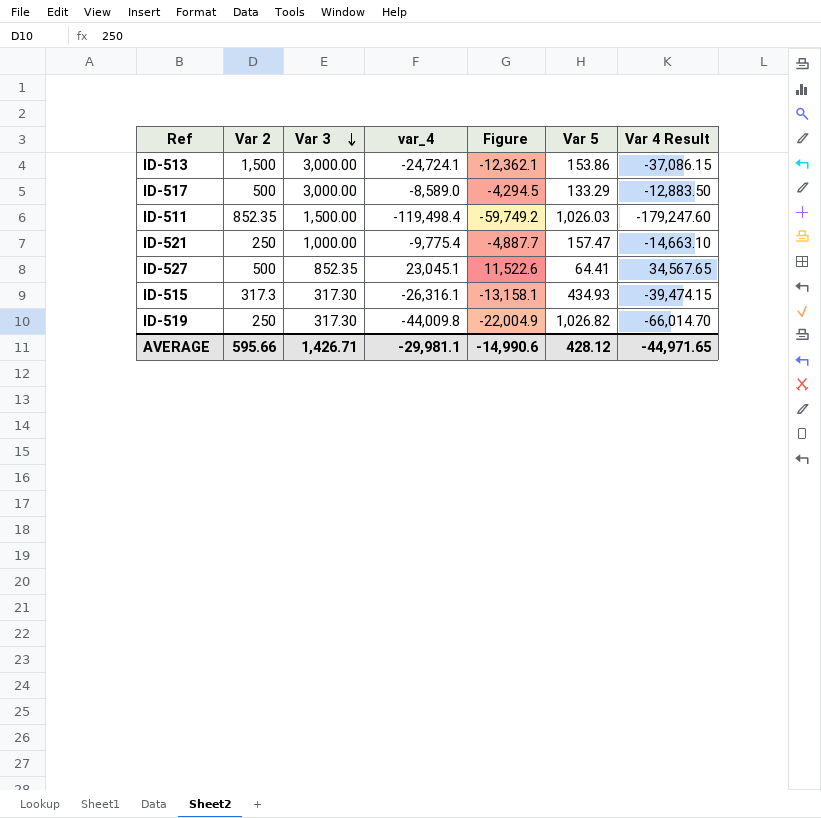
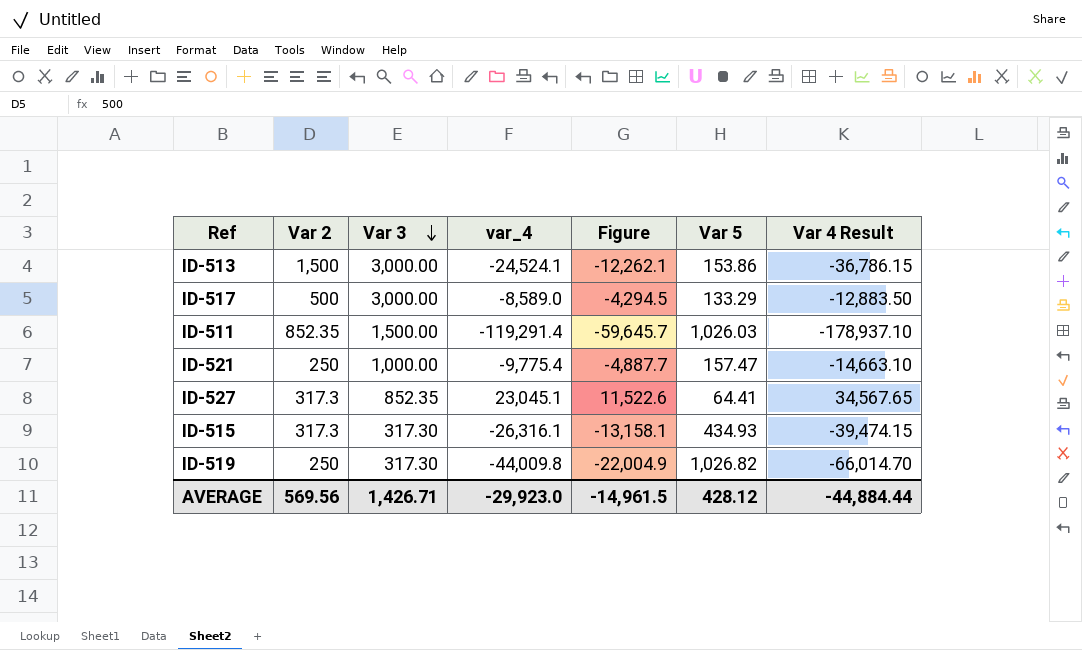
ID-513 | var_4: -24,724.1 -> -24,524.1
ID-513 | Figure: -12,362.1 -> -12,262.1
ID-513 | Var 4 Result: -37,086.15 -> -36,786.15
ID-511 | var_4: -119,498.4 -> -119,291.4
ID-511 | Figure: -59,749.2 -> -59,645.7
ID-511 | Var 4 Result: -179,247.60 -> -178,937.10
ID-527 | Var 2: 500 -> 317.3
AVERAGE | Var 2: 595.66 -> 569.56
AVERAGE | var_4: -29,981.1 -> -29,923.0
AVERAGE | Figure: -14,990.6 -> -14,961.5
AVERAGE | Var 4 Result: -44,971.65 -> -44,884.44

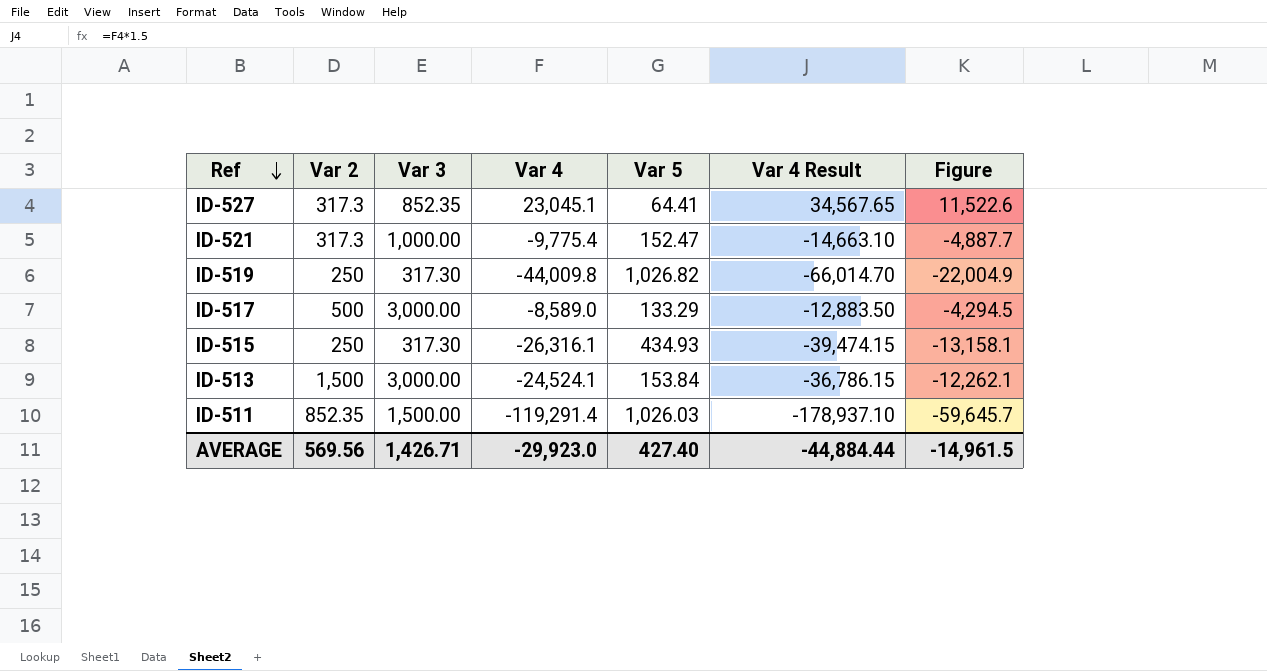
row order: Var 3 descending -> Ref descending
column name: var_4 -> Var 4
column Figure | position: 5 -> 7
ID-521 | Var 2: 250 -> 317.3
ID-521 | Var 5: 157.47 -> 152.47
ID-515 | Var 2: 317.3 -> 250
ID-513 | Var 5: 153.86 -> 153.84
AVERAGE | Var 5: 428.12 -> 427.40

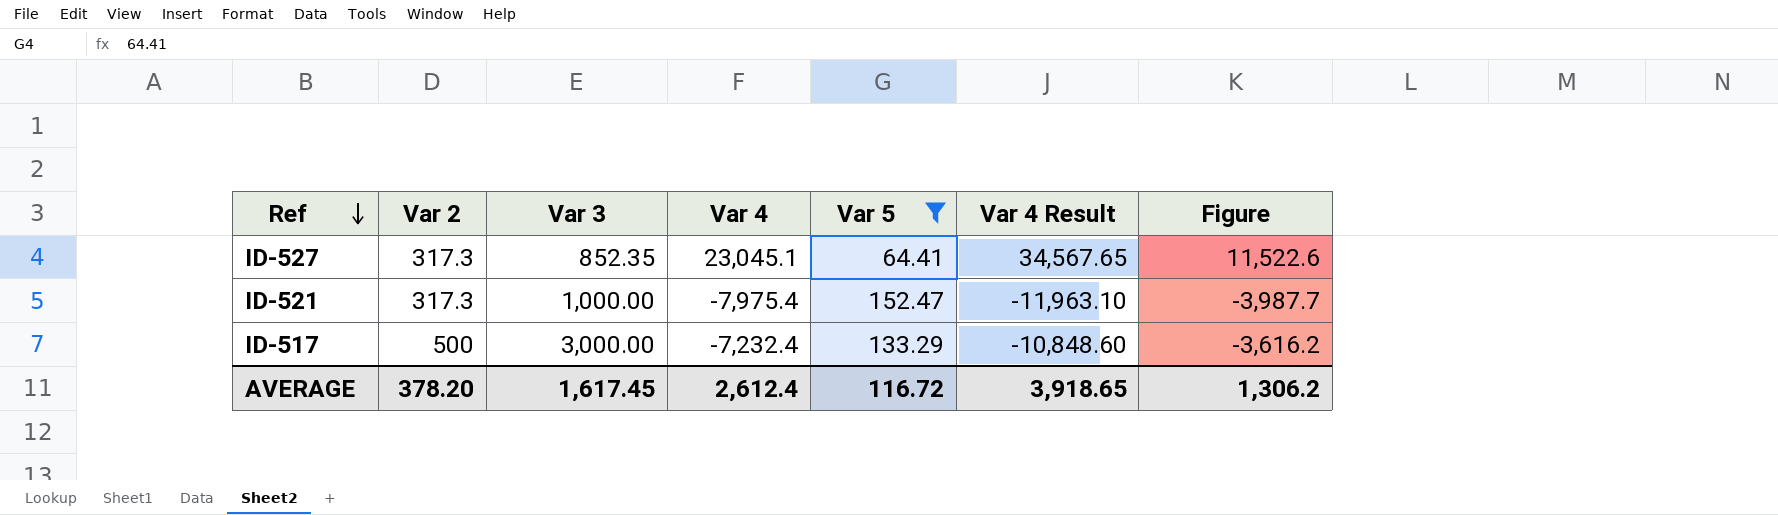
filter: none -> Var 5 <= 152.47
ID-521 | Var 4: -9,775.4 -> -7,975.4
ID-521 | Var 4 Result: -14,663.10 -> -11,963.10
ID-521 | Figure: -4,887.7 -> -3,987.7
ID-517 | Var 4: -8,589.0 -> -7,232.4
ID-517 | Var 4 Result: -12,883.50 -> -10,848.60
ID-517 | Figure: -4,294.5 -> -3,616.2
AVERAGE | Var 2: 569.56 -> 378.20
AVERAGE | Var 3: 1,426.71 -> 1,617.45
AVERAGE | Var 4: -29,923.0 -> 2,612.4
AVERAGE | Var 5: 427.40 -> 116.72
AVERAGE | Var 4 Result: -44,884.44 -> 3,918.65
AVERAGE | Figure: -14,961.5 -> 1,306.2

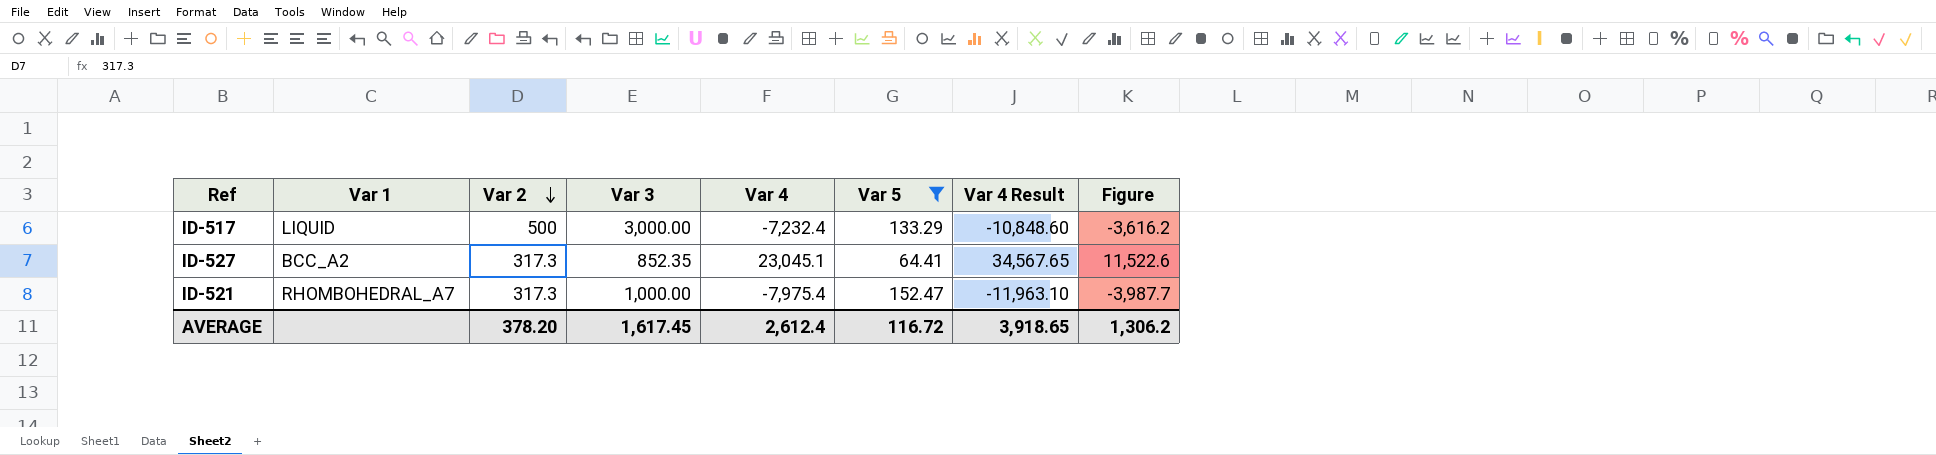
row order: Ref descending -> Var 2 descending
column Var 1 | position: none -> 2

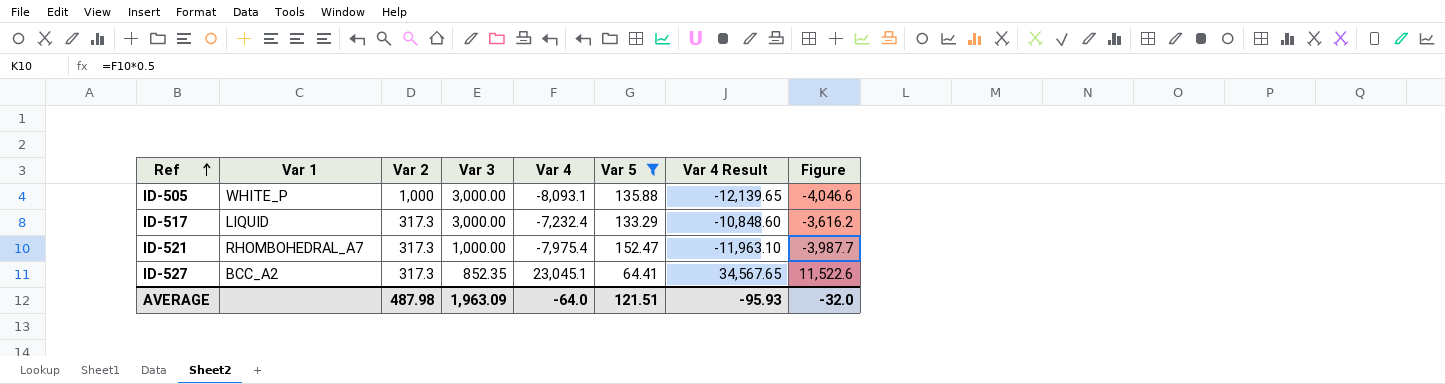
row order: Var 2 descending -> Ref ascending
row ID-505: none -> WHITE_P | 1,000 | 3,000.00 | -8,093.1 | 135.88 | -12,139.65 | -4,046.6
ID-517 | Var 2: 500 -> 317.3
AVERAGE | Var 2: 378.20 -> 487.98
AVERAGE | Var 3: 1,617.45 -> 1,963.09
AVERAGE | Var 4: 2,612.4 -> -64.0
AVERAGE | Var 5: 116.72 -> 121.51
AVERAGE | Var 4 Result: 3,918.65 -> -95.93
AVERAGE | Figure: 1,306.2 -> -32.0

